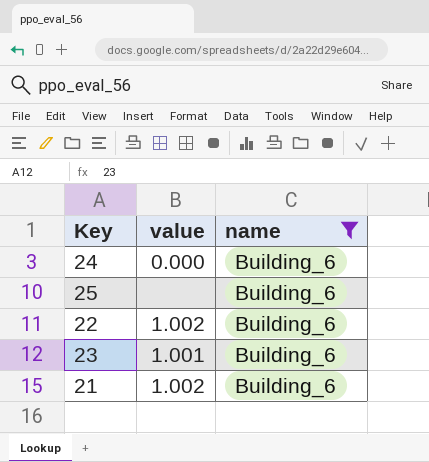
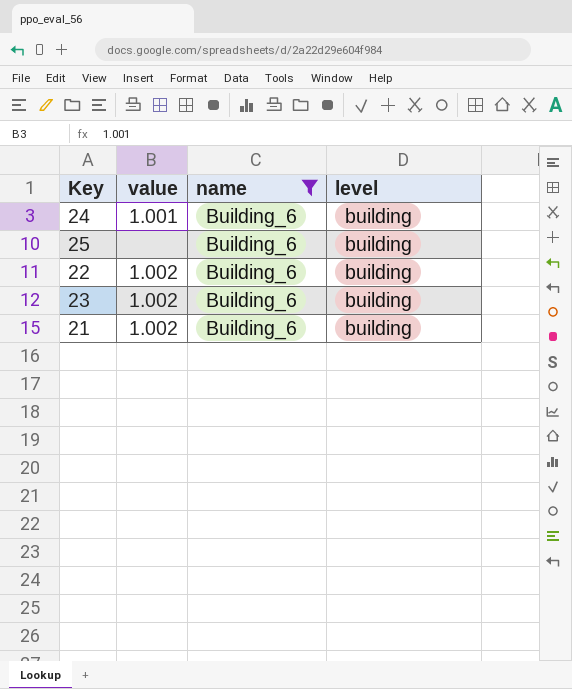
column level | position: none -> 4
24 | value: 0.000 -> 1.001
23 | value: 1.001 -> 1.002

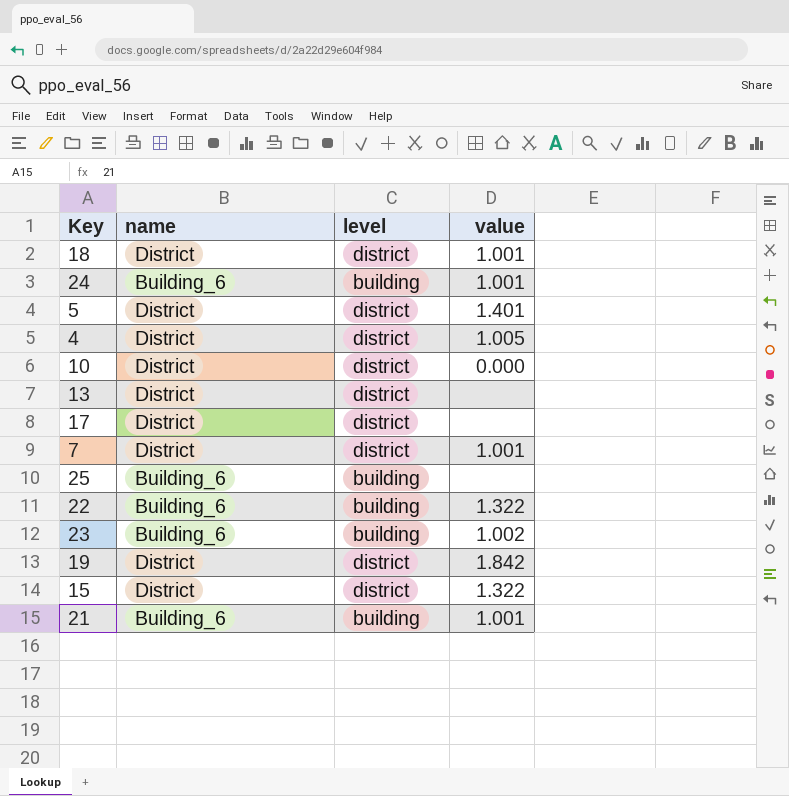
filter: name = Building_6 -> none
column value | position: 2 -> 4
22 | value: 1.002 -> 1.322
21 | value: 1.002 -> 1.001

